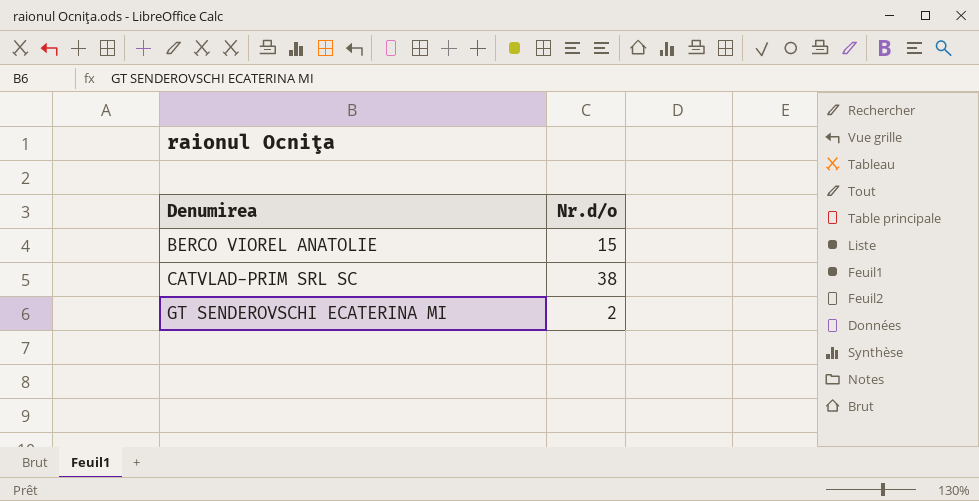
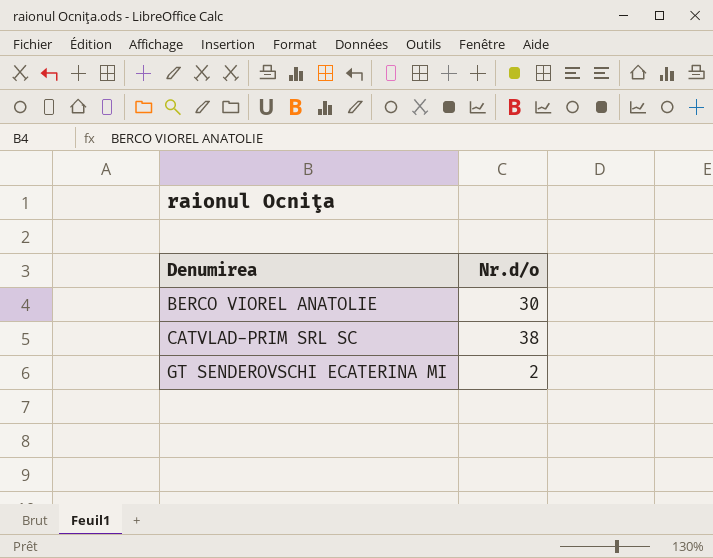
BERCO VIOREL ANATOLIE | Nr.d/o: 15 -> 30

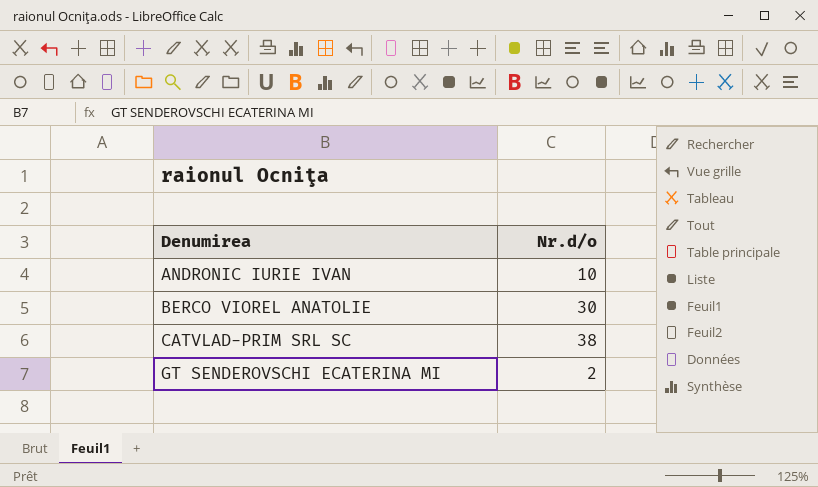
row ANDRONIC IURIE IVAN: none -> 10

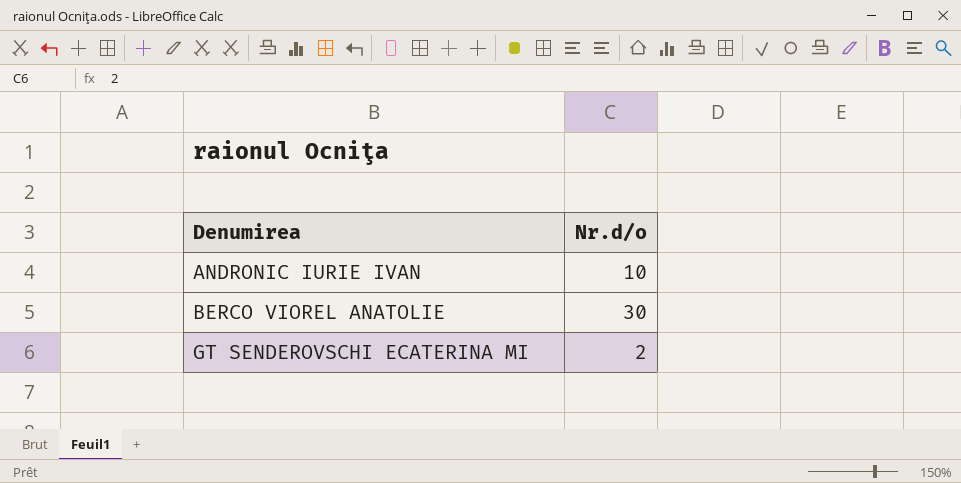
row CATVLAD-PRIM SRL SC: 38 -> none

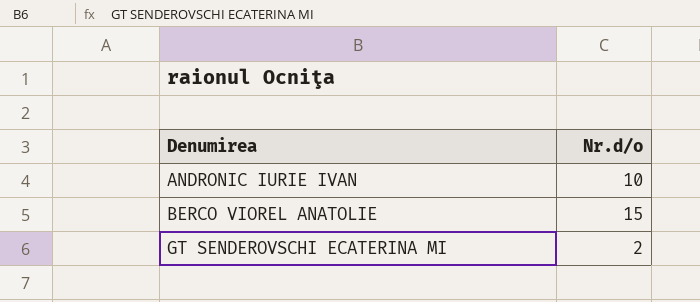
BERCO VIOREL ANATOLIE | Nr.d/o: 30 -> 15

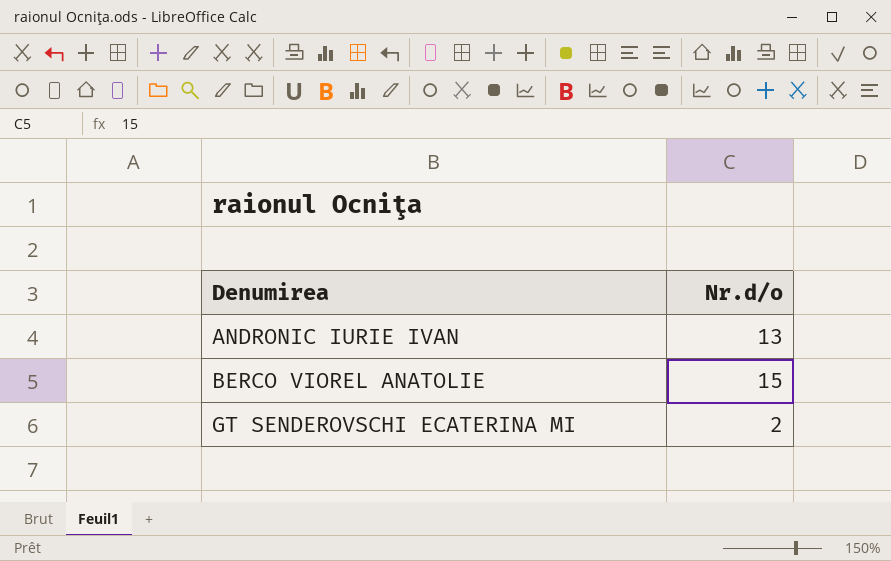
ANDRONIC IURIE IVAN | Nr.d/o: 10 -> 13

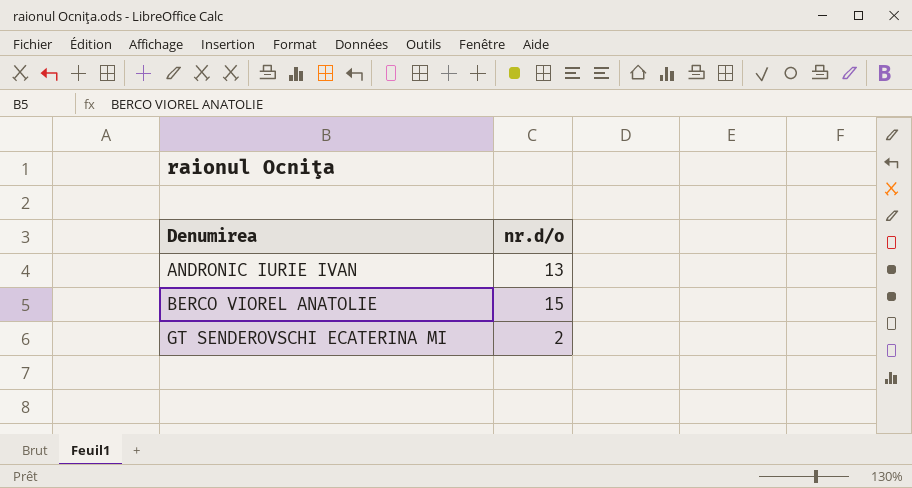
column name: Nr.d/o -> nr.d/o

